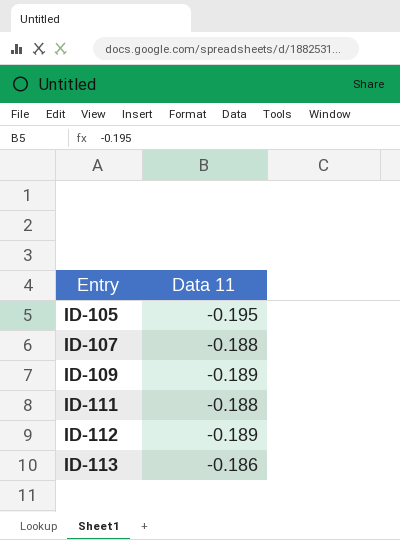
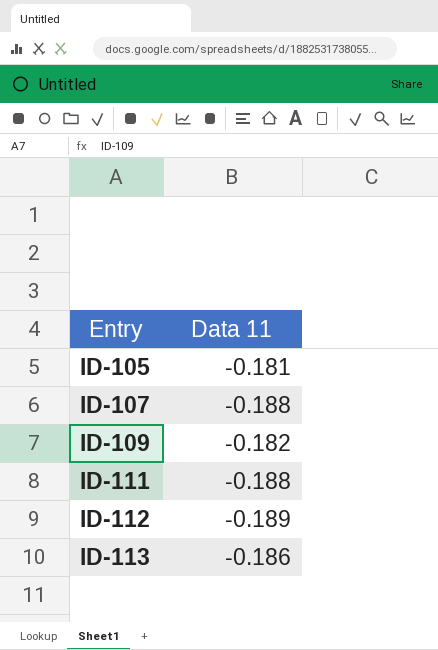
ID-105 | Data 11: -0.195 -> -0.181
ID-109 | Data 11: -0.189 -> -0.182

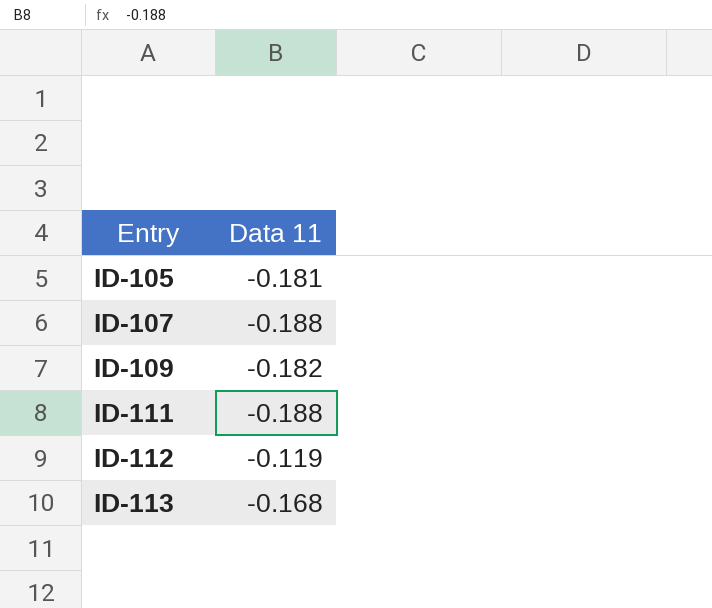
ID-112 | Data 11: -0.189 -> -0.119
ID-113 | Data 11: -0.186 -> -0.168

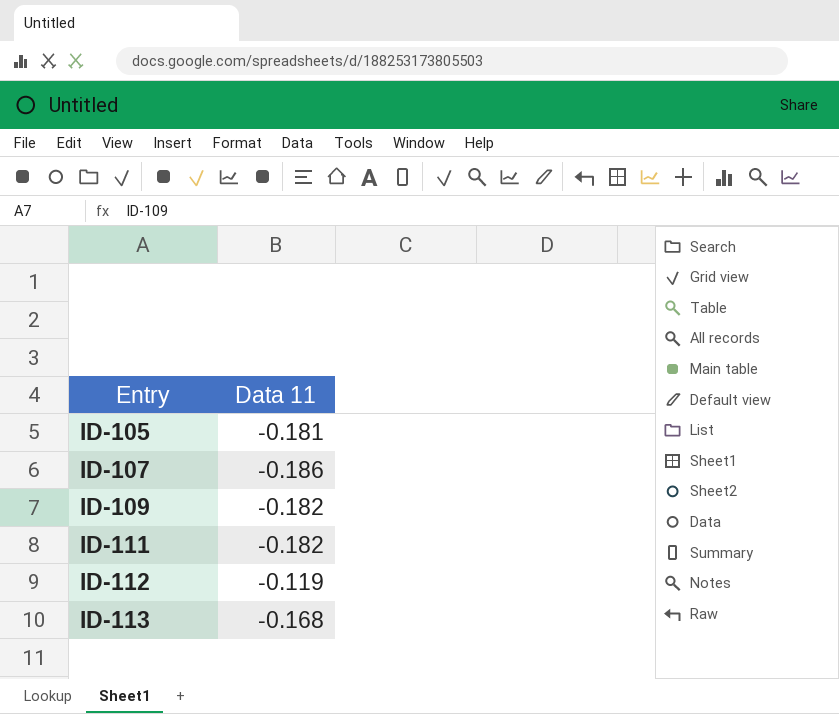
ID-107 | Data 11: -0.188 -> -0.186
ID-111 | Data 11: -0.188 -> -0.182

